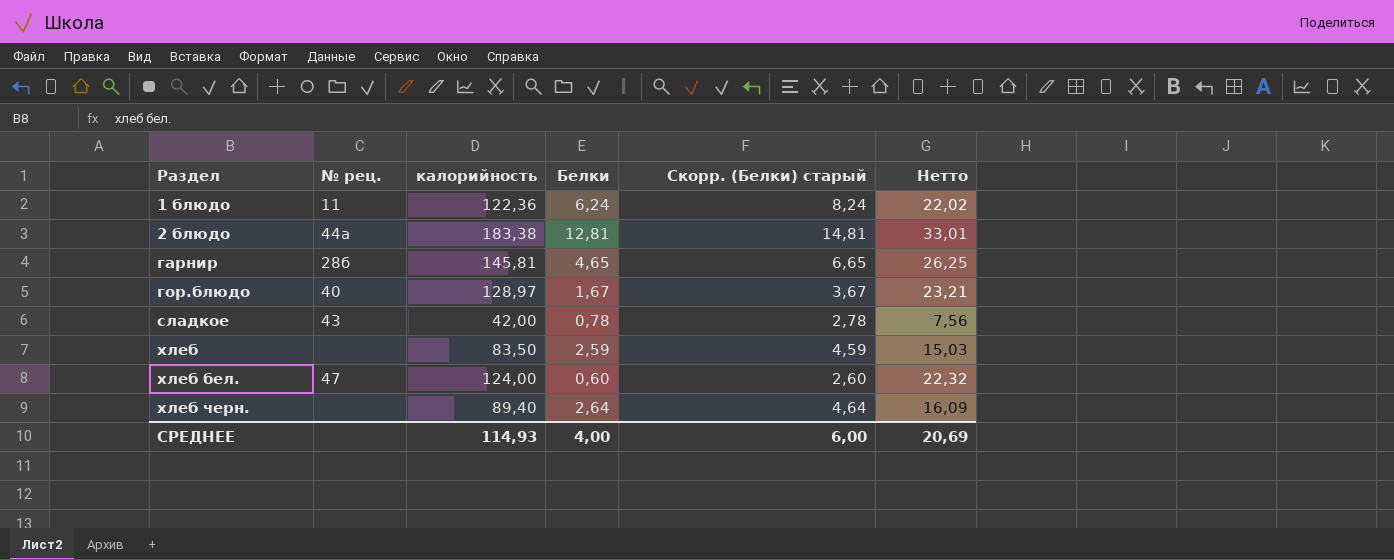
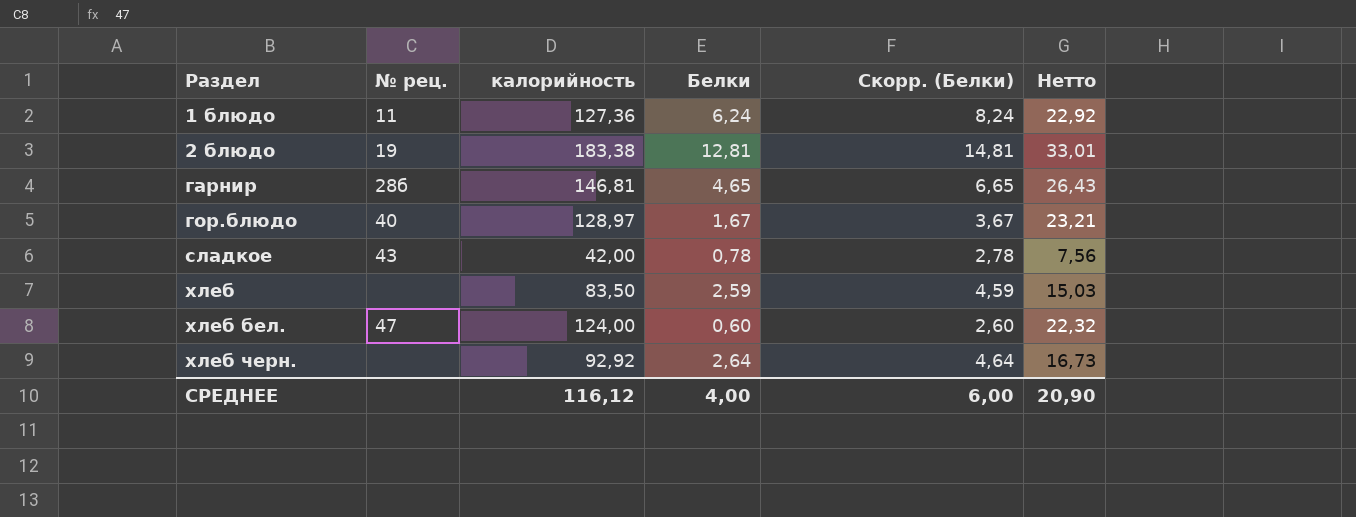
column name: Скорр. (Белки) старый -> Скорр. (Белки)
1 блюдо | калорийность: 122,36 -> 127,36
1 блюдо | Нетто: 22,02 -> 22,92
2 блюдо | № рец.: 44а -> 19
гарнир | калорийность: 145,81 -> 146,81
гарнир | Нетто: 26,25 -> 26,43
хлеб черн. | калорийность: 89,40 -> 92,92
хлеб черн. | Нетто: 16,09 -> 16,73
СРЕДНЕЕ | калорийность: 114,93 -> 116,12
СРЕДНЕЕ | Нетто: 20,69 -> 20,90

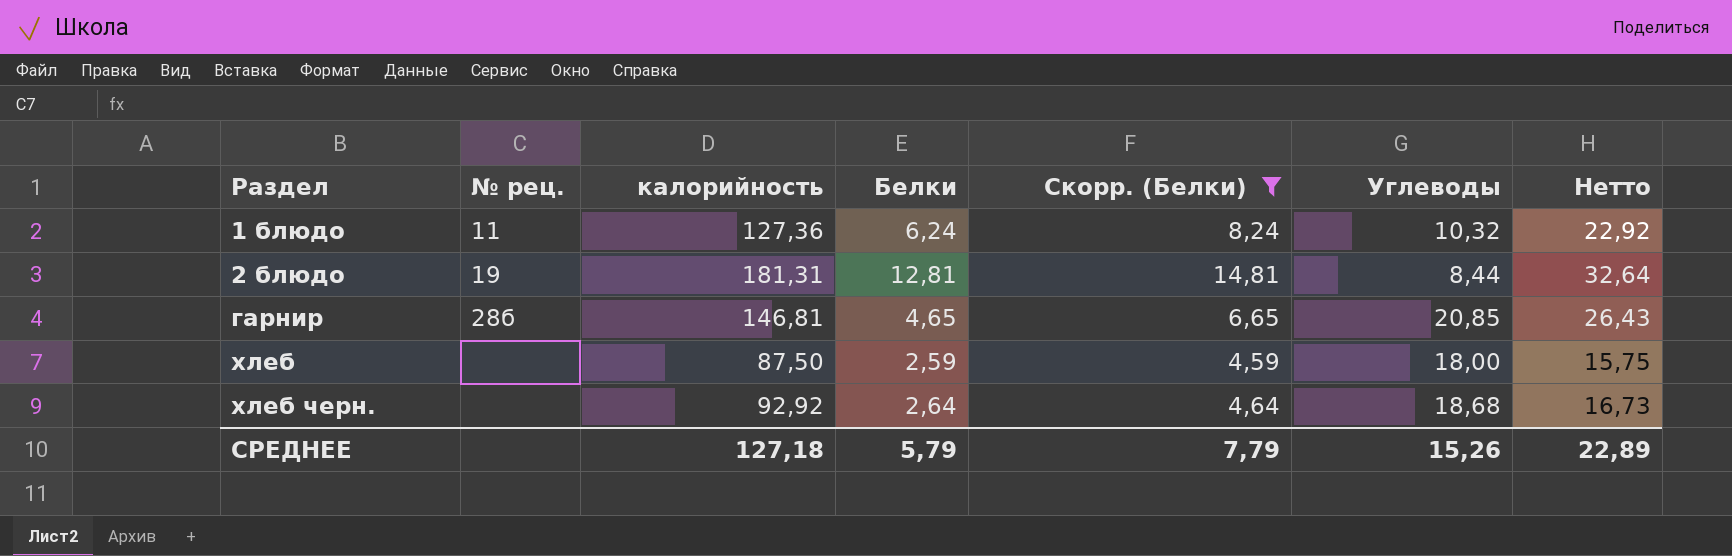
filter: none -> Скорр. (Белки) >= 4,59
column Углеводы | position: none -> 6
2 блюдо | калорийность: 183,38 -> 181,31
2 блюдо | Нетто: 33,01 -> 32,64
хлеб | калорийность: 83,50 -> 87,50
хлеб | Нетто: 15,03 -> 15,75
СРЕДНЕЕ | калорийность: 116,12 -> 127,18
СРЕДНЕЕ | Белки: 4,00 -> 5,79
СРЕДНЕЕ | Скорр. (Белки): 6,00 -> 7,79
СРЕДНЕЕ | Нетто: 20,90 -> 22,89

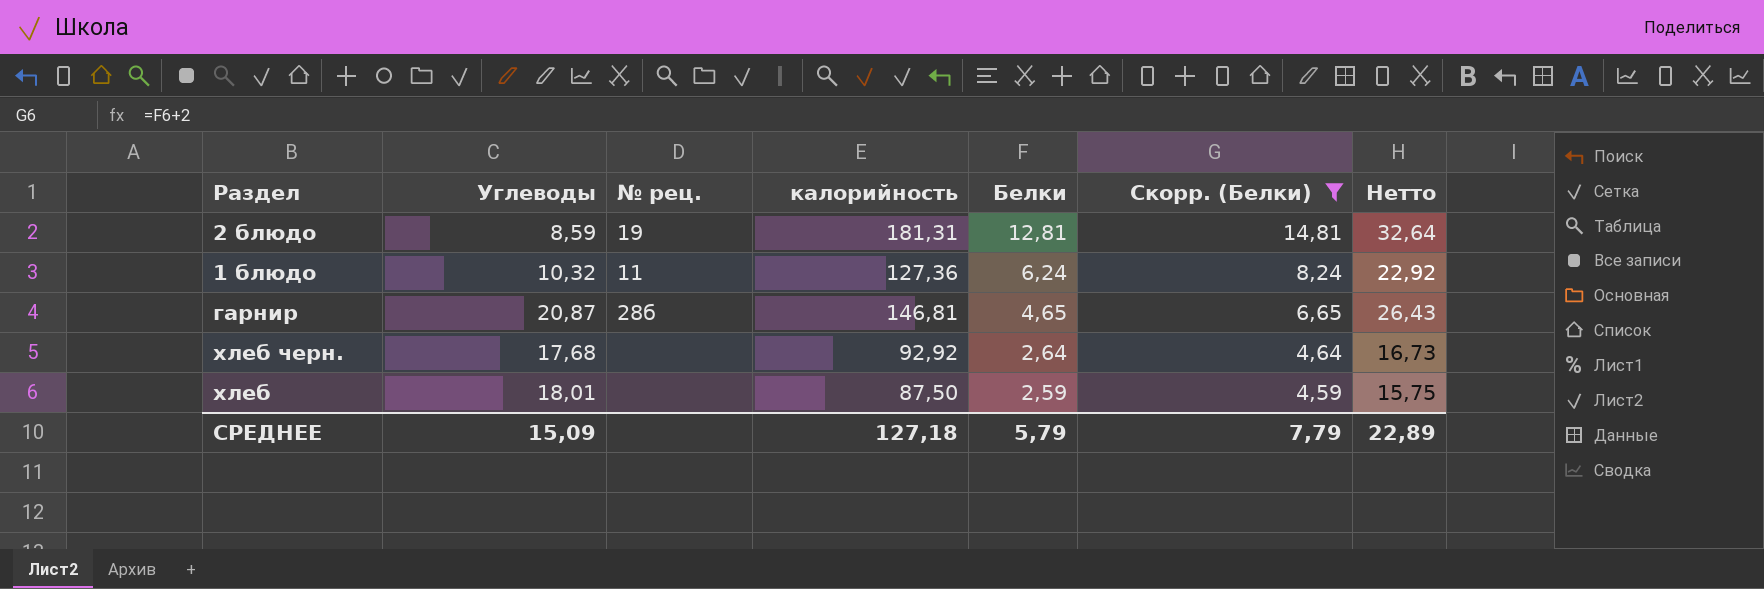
row order: Раздел ascending -> Белки descending
column Углеводы | position: 6 -> 2
2 блюдо | Углеводы: 8,44 -> 8,59
гарнир | Углеводы: 20,85 -> 20,87
хлеб черн. | Углеводы: 18,68 -> 17,68
хлеб | Углеводы: 18,00 -> 18,01
СРЕДНЕЕ | Углеводы: 15,26 -> 15,09

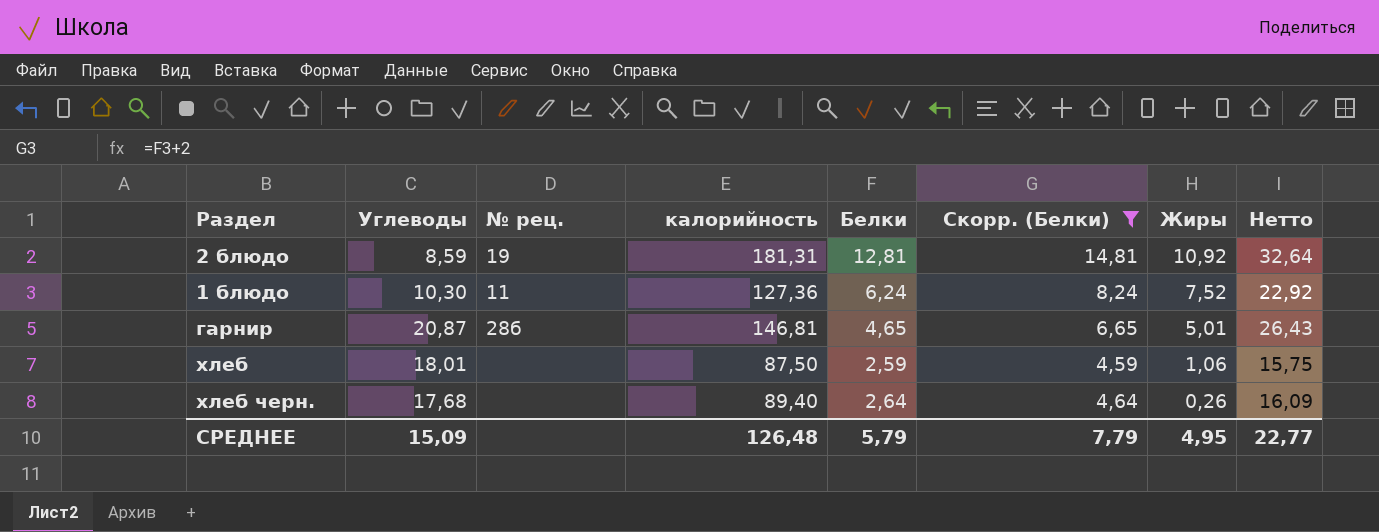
row order: Белки descending -> Жиры descending
column Жиры | position: none -> 7
1 блюдо | Углеводы: 10,32 -> 10,30
хлеб черн. | калорийность: 92,92 -> 89,40
хлеб черн. | Нетто: 16,73 -> 16,09
СРЕДНЕЕ | калорийность: 127,18 -> 126,48
СРЕДНЕЕ | Нетто: 22,89 -> 22,77

